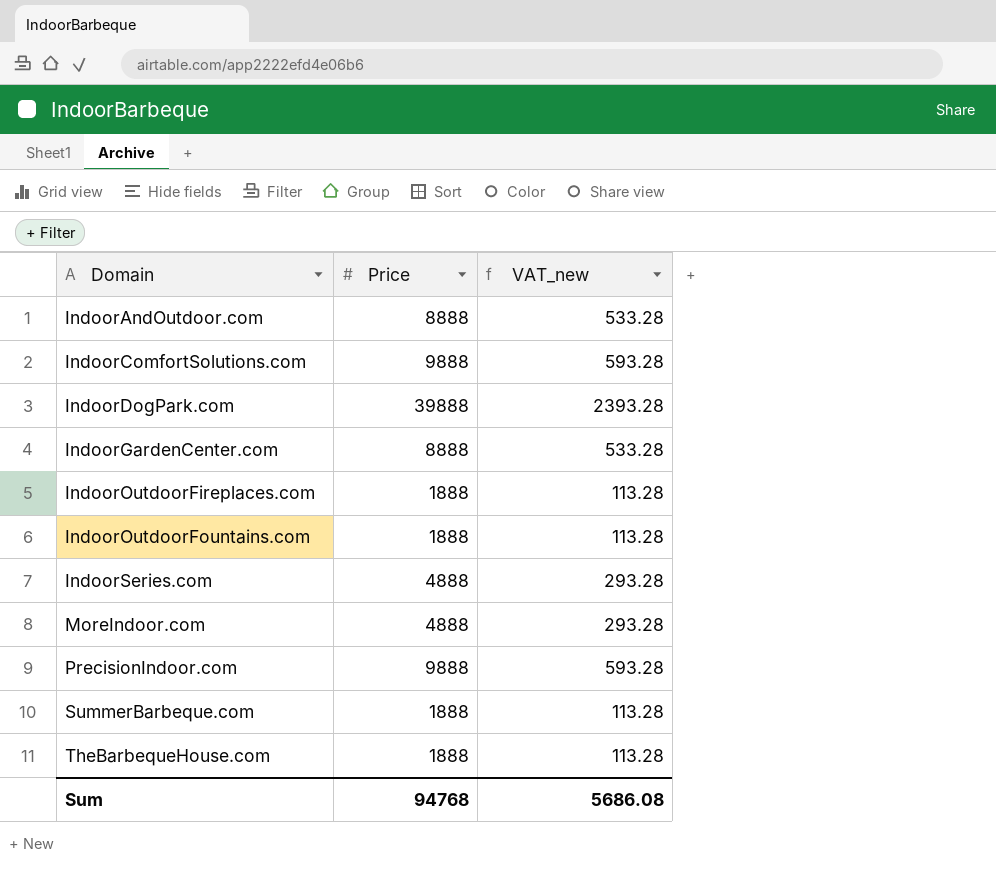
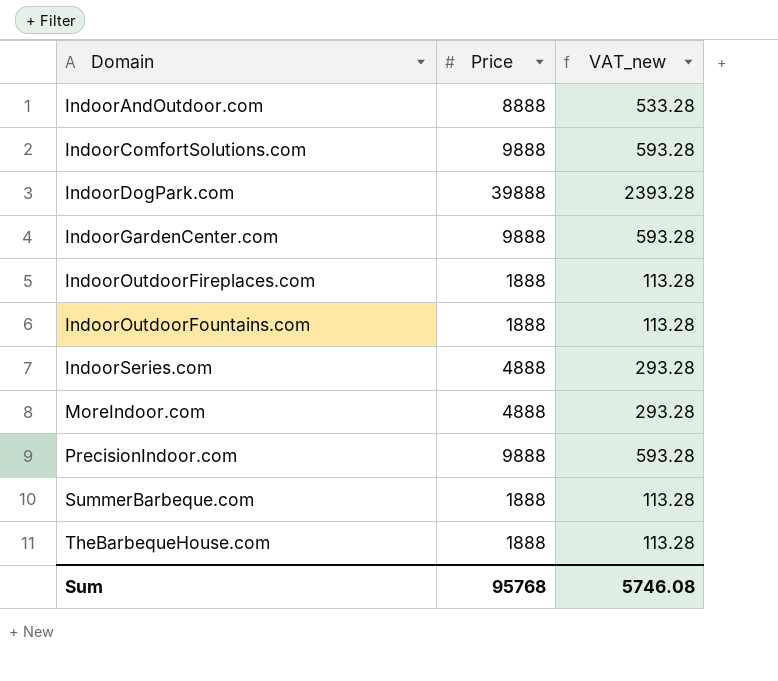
IndoorGardenCenter.com | Price: 8888 -> 9888
IndoorGardenCenter.com | VAT_new: 533.28 -> 593.28
Sum | Price: 94768 -> 95768
Sum | VAT_new: 5686.08 -> 5746.08

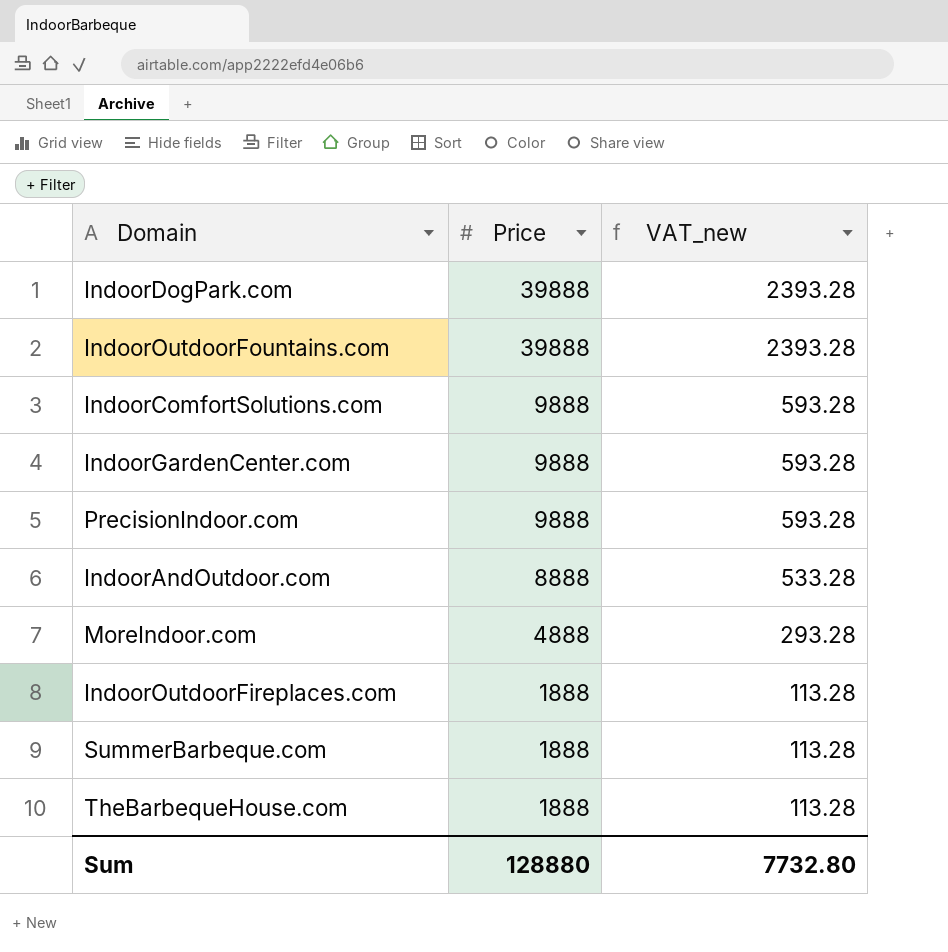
row order: Domain ascending -> Price descending
row IndoorSeries.com: 4888 | 293.28 -> none
IndoorOutdoorFountains.com | Price: 1888 -> 39888
IndoorOutdoorFountains.com | VAT_new: 113.28 -> 2393.28
Sum | Price: 95768 -> 128880
Sum | VAT_new: 5746.08 -> 7732.80

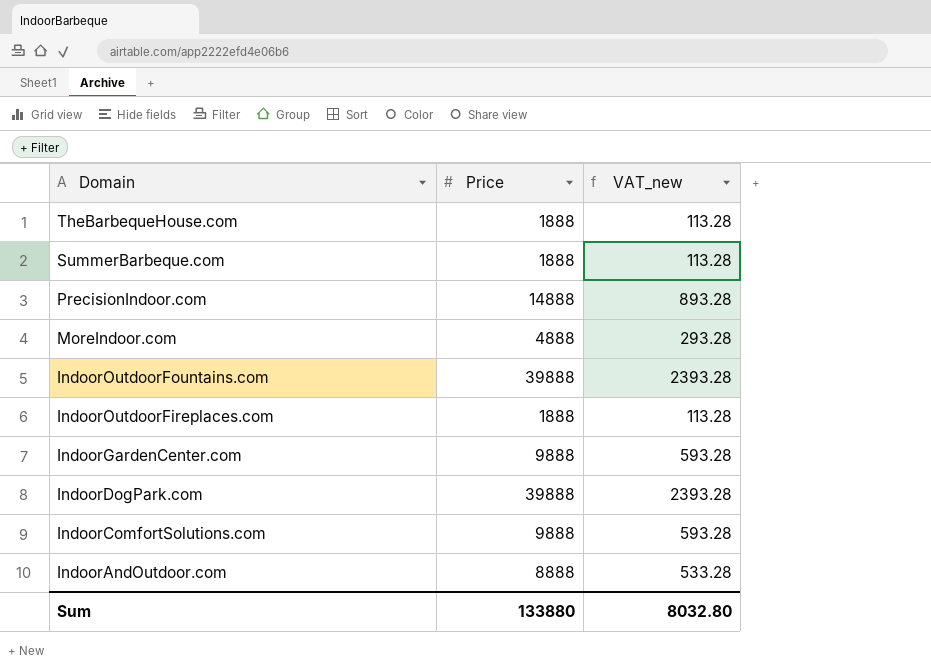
row order: Price descending -> Domain descending
PrecisionIndoor.com | Price: 9888 -> 14888
PrecisionIndoor.com | VAT_new: 593.28 -> 893.28
Sum | Price: 128880 -> 133880
Sum | VAT_new: 7732.80 -> 8032.80

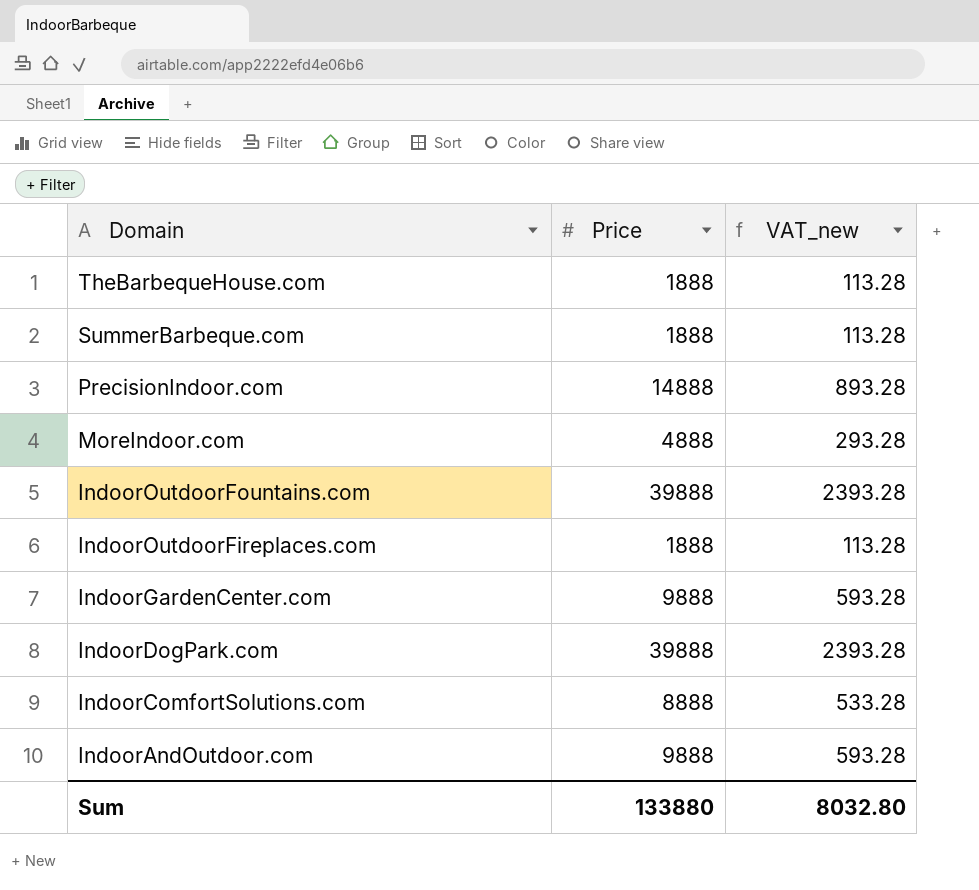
IndoorComfortSolutions.com | Price: 9888 -> 8888
IndoorComfortSolutions.com | VAT_new: 593.28 -> 533.28
IndoorAndOutdoor.com | Price: 8888 -> 9888
IndoorAndOutdoor.com | VAT_new: 533.28 -> 593.28

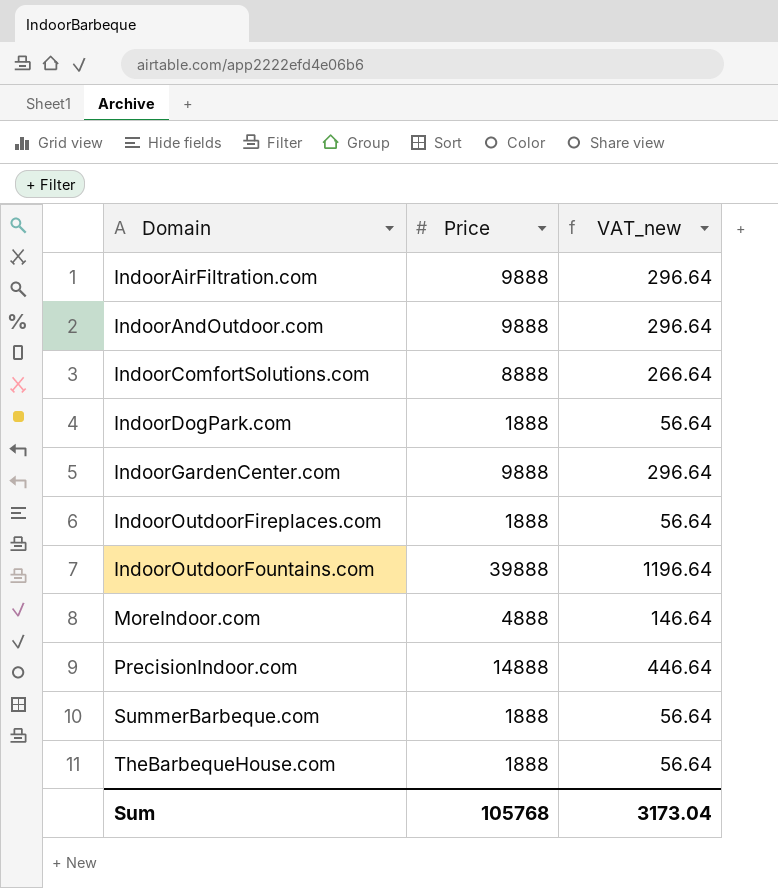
row order: Domain descending -> Domain ascending
column VAT_new | formula: [Price] * 0.06 -> [Price] * 0.03
row IndoorAirFiltration.com: none -> 9888 | 296.64
IndoorDogPark.com | Price: 39888 -> 1888
Sum | Price: 133880 -> 105768
Sum | VAT_new: 8032.80 -> 3173.04

